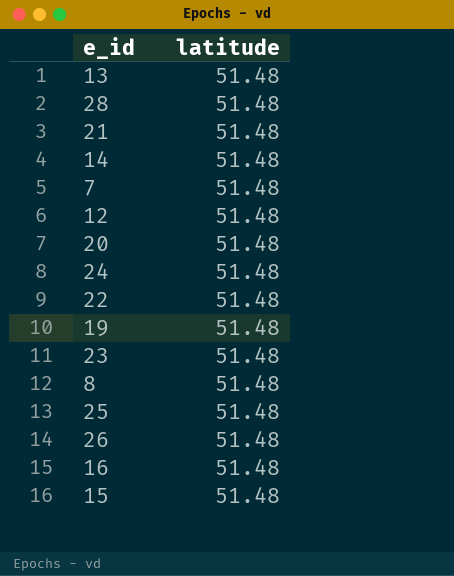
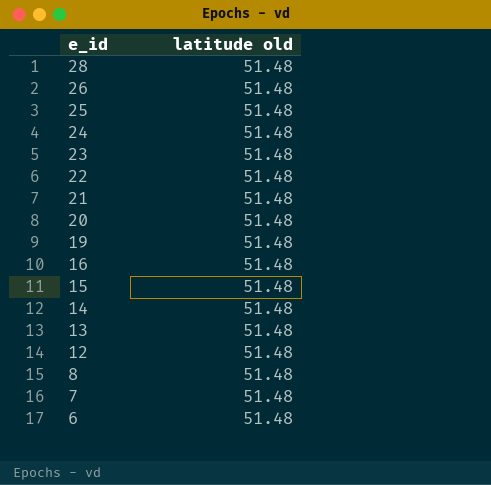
row order: none -> e_id descending
column name: latitude -> latitude old
row 6: none -> 51.48

